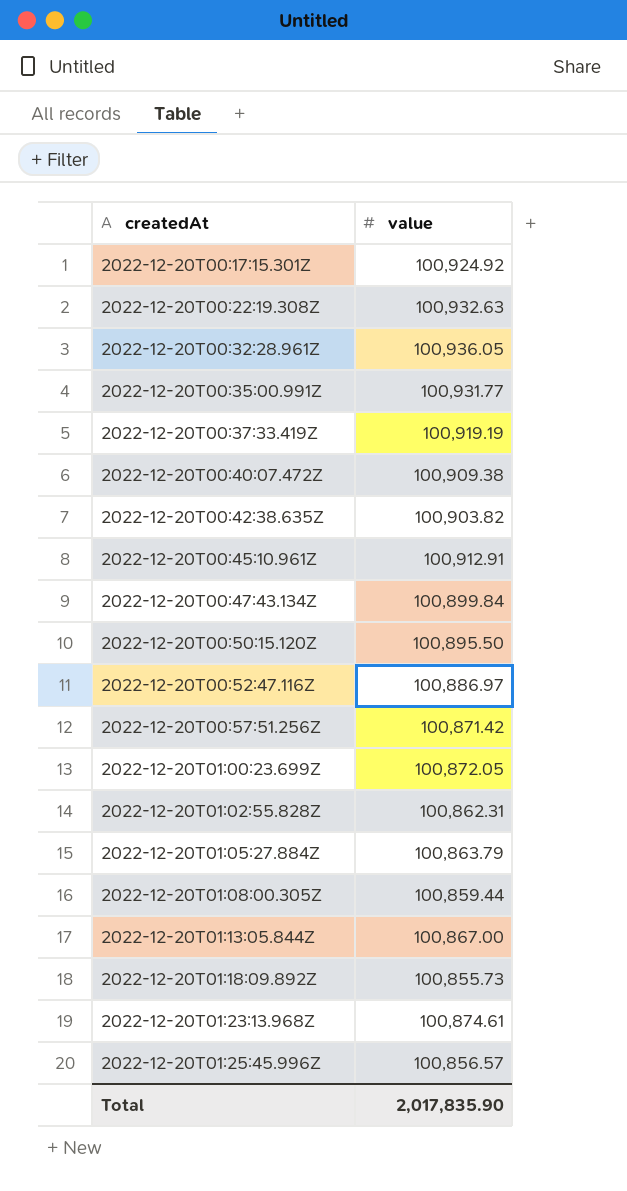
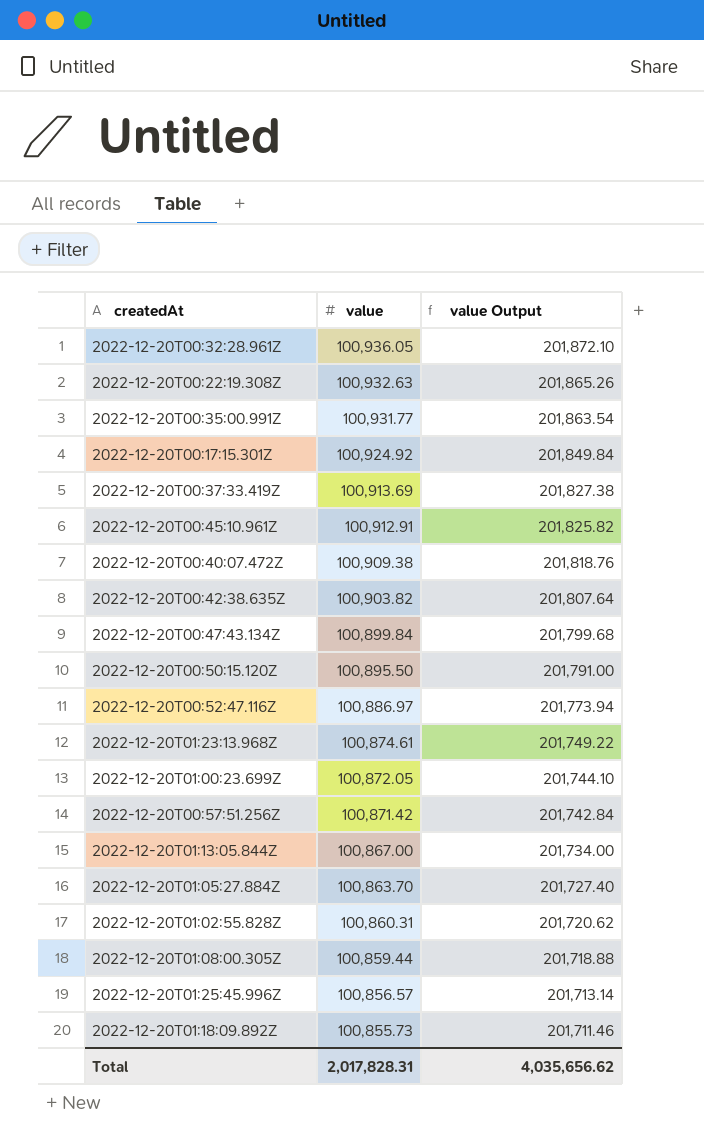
row order: createdAt ascending -> value descending
column value Output | formula: none -> [value] * 2
2022-12-20T00:37:33.419Z | value: 100,919.19 -> 100,913.69
2022-12-20T01:05:27.884Z | value: 100,863.79 -> 100,863.70
2022-12-20T01:02:55.828Z | value: 100,862.31 -> 100,860.31
Total | value: 2,017,835.90 -> 2,017,828.31

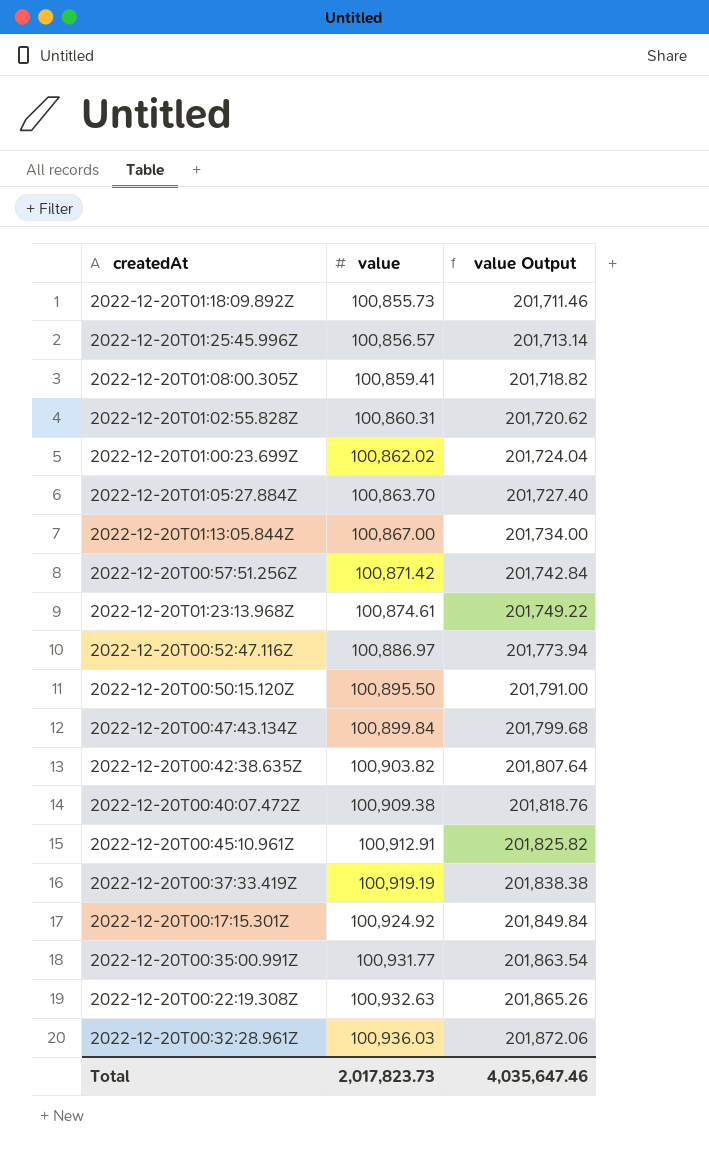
row order: value descending -> value ascending
2022-12-20T01:08:00.305Z | value: 100,859.44 -> 100,859.41
2022-12-20T01:08:00.305Z | value Output: 201,718.88 -> 201,718.82
2022-12-20T01:00:23.699Z | value: 100,872.05 -> 100,862.02
2022-12-20T01:00:23.699Z | value Output: 201,744.10 -> 201,724.04
2022-12-20T00:37:33.419Z | value: 100,913.69 -> 100,919.19
2022-12-20T00:37:33.419Z | value Output: 201,827.38 -> 201,838.38
2022-12-20T00:32:28.961Z | value: 100,936.05 -> 100,936.03
2022-12-20T00:32:28.961Z | value Output: 201,872.10 -> 201,872.06
Total | value: 2,017,828.31 -> 2,017,823.73
Total | value Output: 4,035,656.62 -> 4,035,647.46

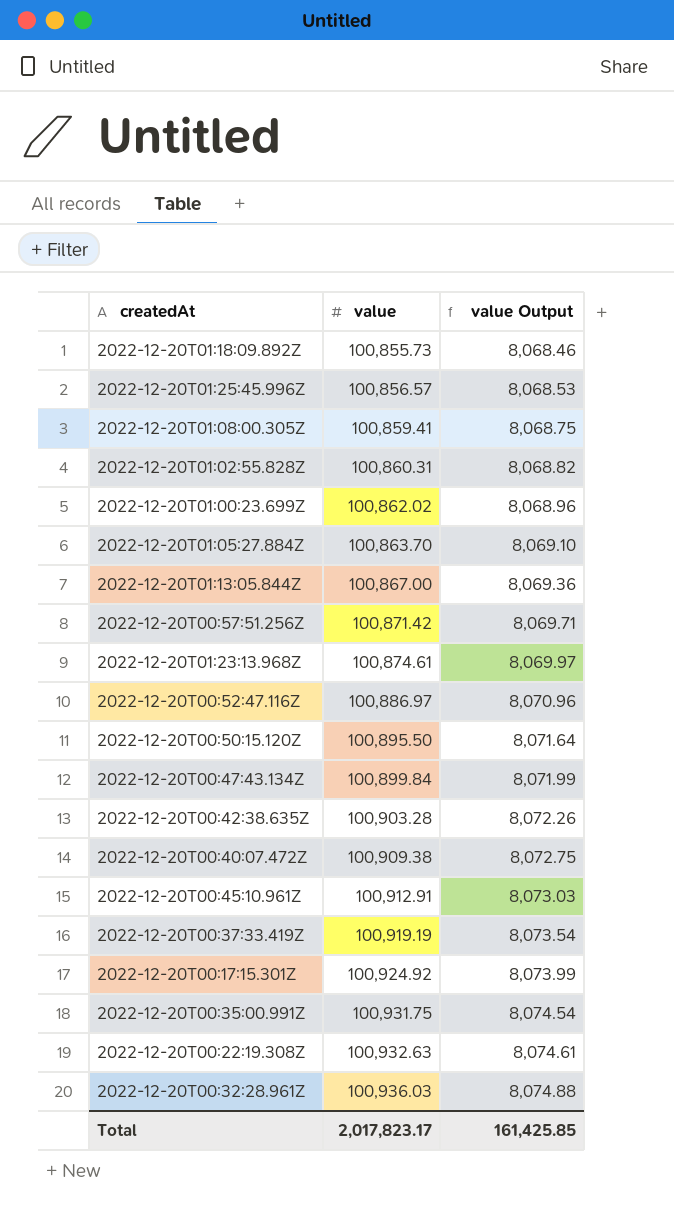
column value Output | formula: [value] * 2 -> [value] * 0.08
2022-12-20T00:42:38.635Z | value: 100,903.82 -> 100,903.28
2022-12-20T00:35:00.991Z | value: 100,931.77 -> 100,931.75
Total | value: 2,017,823.73 -> 2,017,823.17
Total | value Output: 4,035,647.46 -> 161,425.85

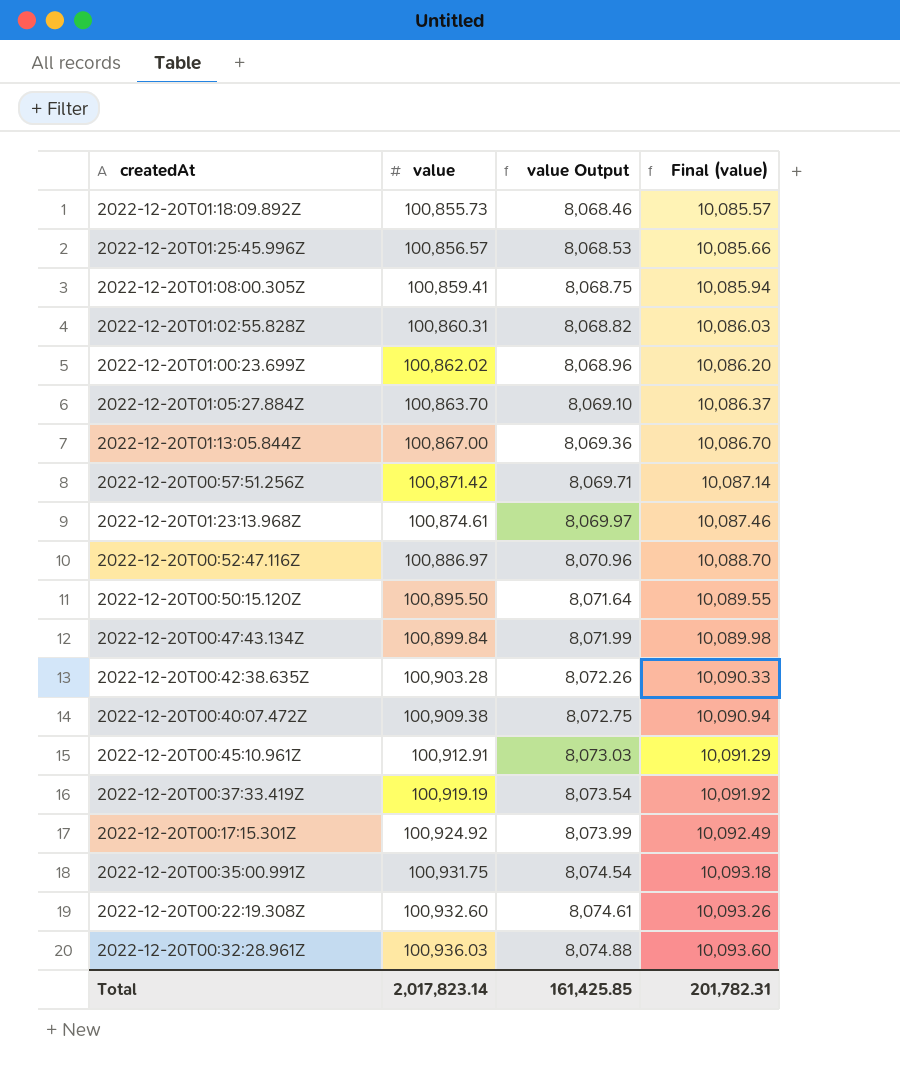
column Final (value) | formula: none -> [value] * 0.1
2022-12-20T00:22:19.308Z | value: 100,932.63 -> 100,932.60
Total | value: 2,017,823.17 -> 2,017,823.14

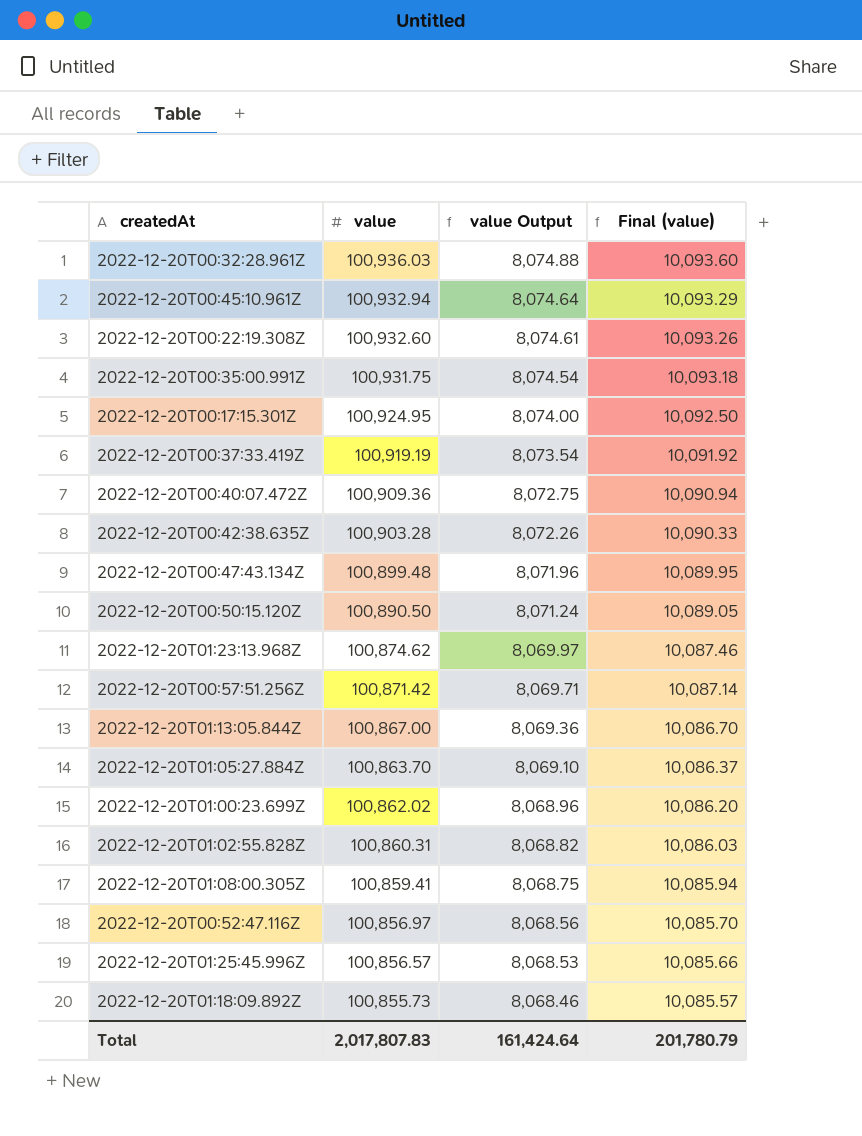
row order: value ascending -> value descending
2022-12-20T00:45:10.961Z | value: 100,912.91 -> 100,932.94
2022-12-20T00:45:10.961Z | value Output: 8,073.03 -> 8,074.64
2022-12-20T00:45:10.961Z | Final (value): 10,091.29 -> 10,093.29
2022-12-20T00:17:15.301Z | value: 100,924.92 -> 100,924.95
2022-12-20T00:17:15.301Z | value Output: 8,073.99 -> 8,074.00
2022-12-20T00:17:15.301Z | Final (value): 10,092.49 -> 10,092.50
2022-12-20T00:40:07.472Z | value: 100,909.38 -> 100,909.36
2022-12-20T00:47:43.134Z | value: 100,899.84 -> 100,899.48
2022-12-20T00:47:43.134Z | value Output: 8,071.99 -> 8,071.96
2022-12-20T00:47:43.134Z | Final (value): 10,089.98 -> 10,089.95
2022-12-20T00:50:15.120Z | value: 100,895.50 -> 100,890.50
2022-12-20T00:50:15.120Z | value Output: 8,071.64 -> 8,071.24
2022-12-20T00:50:15.120Z | Final (value): 10,089.55 -> 10,089.05
2022-12-20T01:23:13.968Z | value: 100,874.61 -> 100,874.62
2022-12-20T00:52:47.116Z | value: 100,886.97 -> 100,856.97
2022-12-20T00:52:47.116Z | value Output: 8,070.96 -> 8,068.56
2022-12-20T00:52:47.116Z | Final (value): 10,088.70 -> 10,085.70
Total | value: 2,017,823.14 -> 2,017,807.83
Total | value Output: 161,425.85 -> 161,424.64
Total | Final (value): 201,782.31 -> 201,780.79

